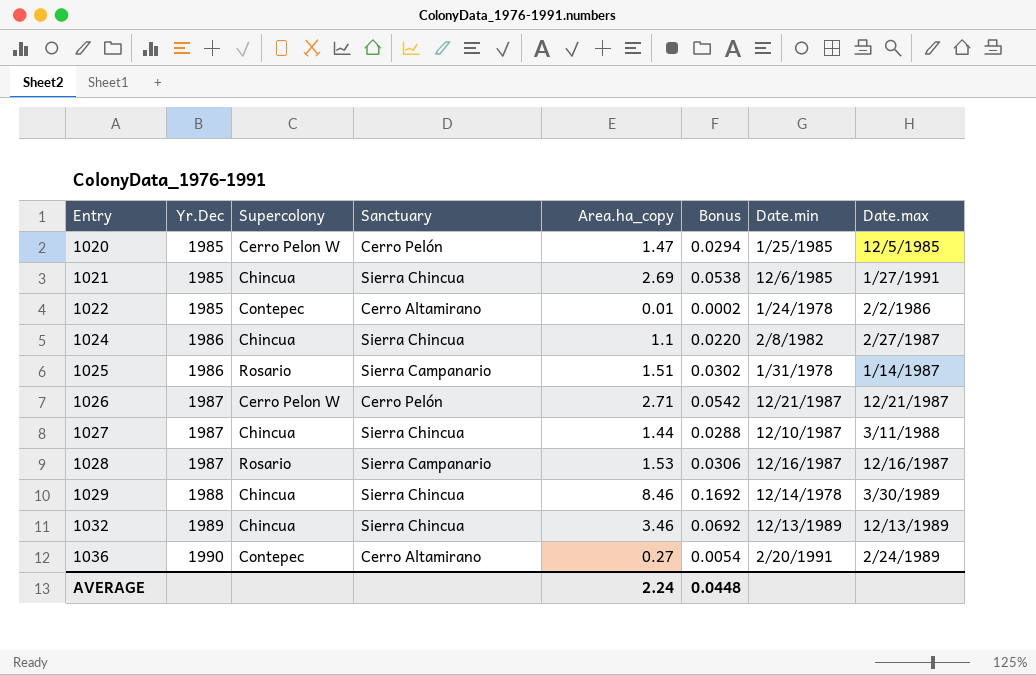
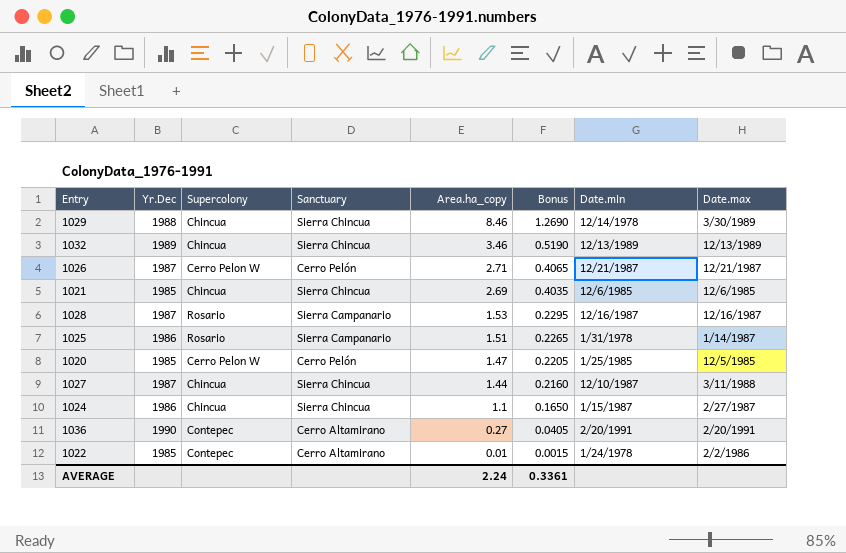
row order: Entry ascending -> Area.ha_copy descending
column Bonus | formula: [Area.ha_copy] * 0.02 -> [Area.ha_copy] * 0.15
1021 | Date.max: 1/27/1991 -> 12/6/1985
1024 | Date.min: 2/8/1982 -> 1/15/1987
1036 | Date.max: 2/24/1989 -> 2/20/1991
AVERAGE | Bonus: 0.0448 -> 0.3361

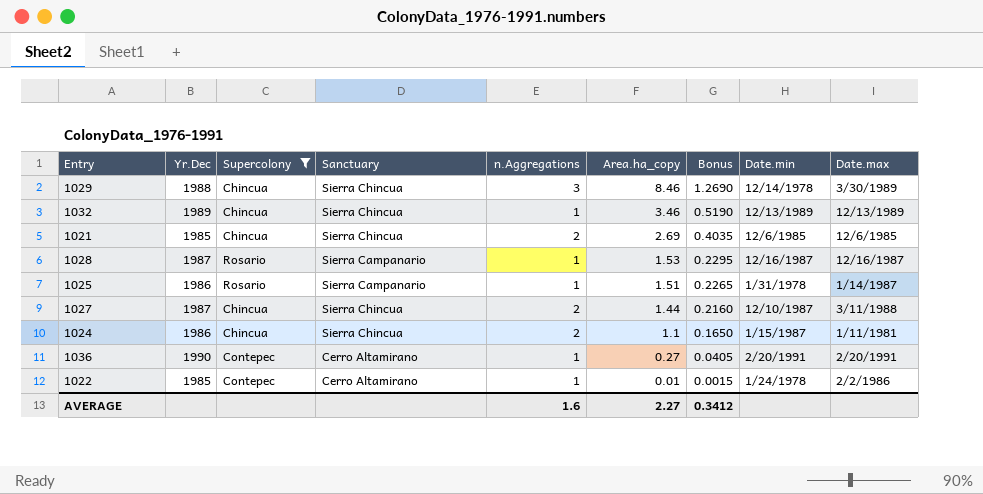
filter: none -> Supercolony != Cerro Pelon W
column n.Aggregations | position: none -> 5
1024 | Date.max: 2/27/1987 -> 1/11/1981
AVERAGE | Area.ha_copy: 2.24 -> 2.27
AVERAGE | Bonus: 0.3361 -> 0.3412

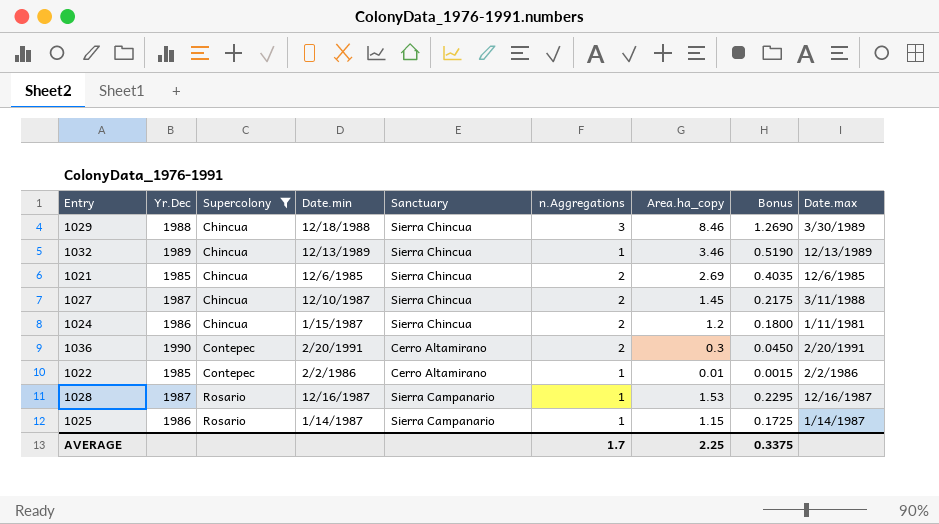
row order: Area.ha_copy descending -> Supercolony ascending
column Date.min | position: 8 -> 4
1029 | Date.min: 12/14/1978 -> 12/18/1988
1027 | Area.ha_copy: 1.44 -> 1.45
1027 | Bonus: 0.2160 -> 0.2175
1024 | Area.ha_copy: 1.1 -> 1.2
1024 | Bonus: 0.1650 -> 0.1800
1036 | n.Aggregations: 1 -> 2
1036 | Area.ha_copy: 0.27 -> 0.3
1036 | Bonus: 0.0405 -> 0.0450
1022 | Date.min: 1/24/1978 -> 2/2/1986
1025 | Date.min: 1/31/1978 -> 1/14/1987
1025 | Area.ha_copy: 1.51 -> 1.15
1025 | Bonus: 0.2265 -> 0.1725
AVERAGE | n.Aggregations: 1.6 -> 1.7
AVERAGE | Area.ha_copy: 2.27 -> 2.25
AVERAGE | Bonus: 0.3412 -> 0.3375

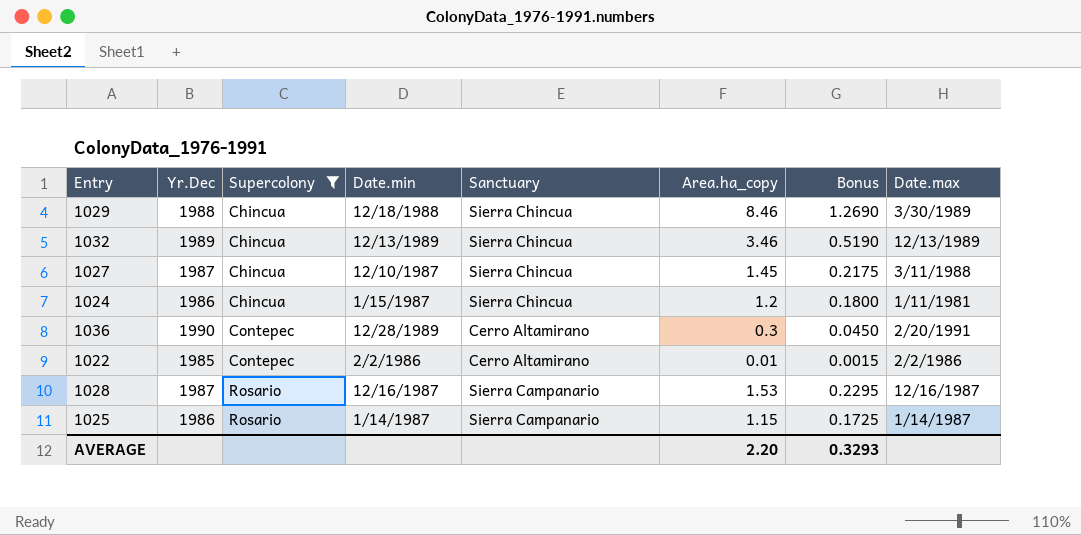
column n.Aggregations | position: 6 -> none
row 1021: 1985 | Chincua | 12/6/1985 | Sierra Chincua | 2 | 2.69 | 0.4035 | 12/6/1985 -> none
1036 | Date.min: 2/20/1991 -> 12/28/1989
AVERAGE | Area.ha_copy: 2.25 -> 2.20
AVERAGE | Bonus: 0.3375 -> 0.3293

